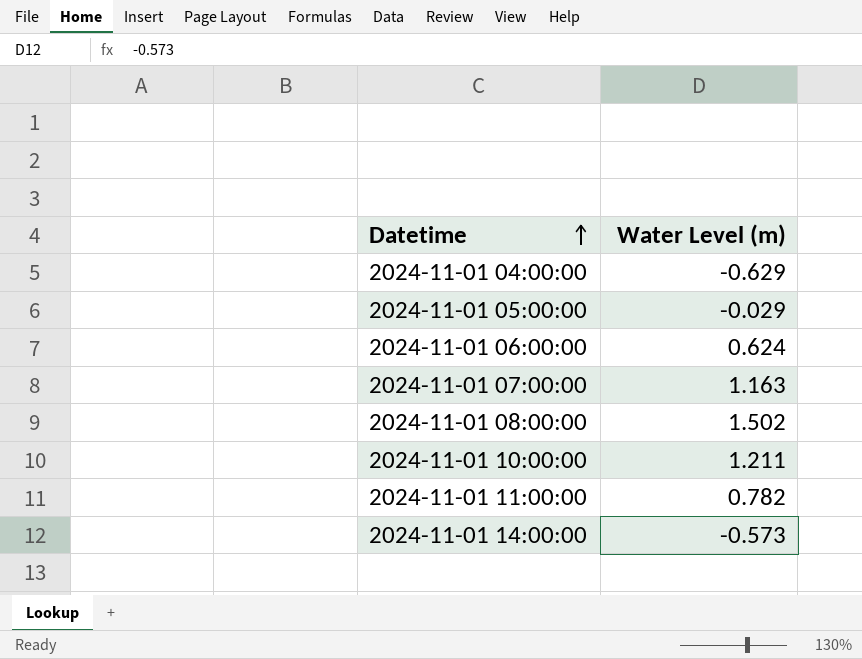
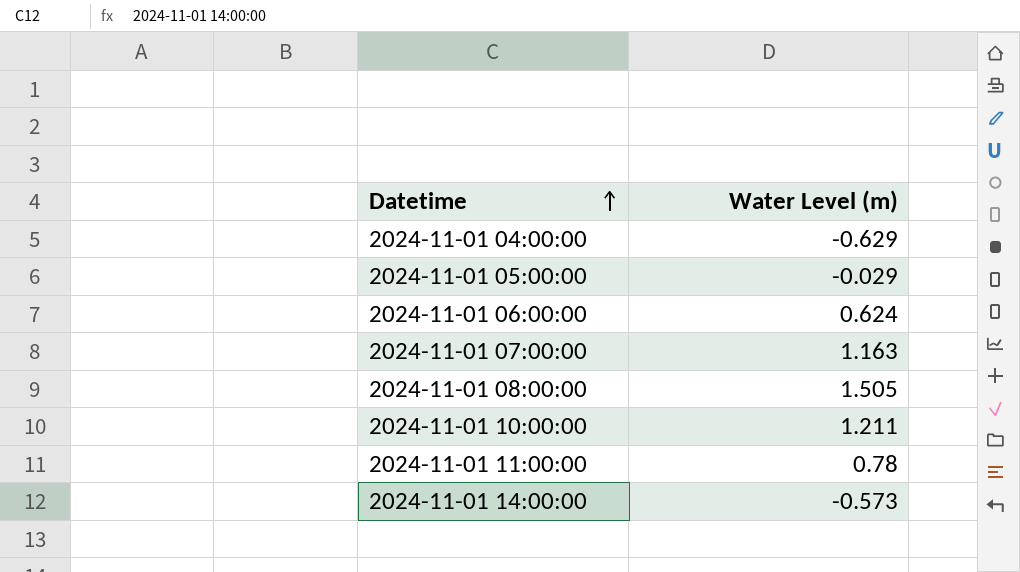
2024-11-01 08:00:00 | Water Level (m): 1.502 -> 1.505
2024-11-01 11:00:00 | Water Level (m): 0.782 -> 0.78

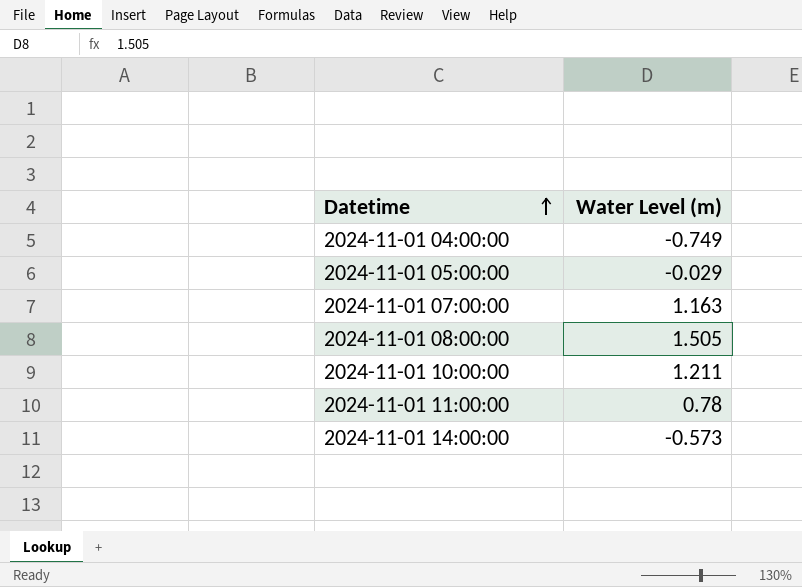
row 2024-11-01 06:00:00: 0.624 -> none
2024-11-01 04:00:00 | Water Level (m): -0.629 -> -0.749

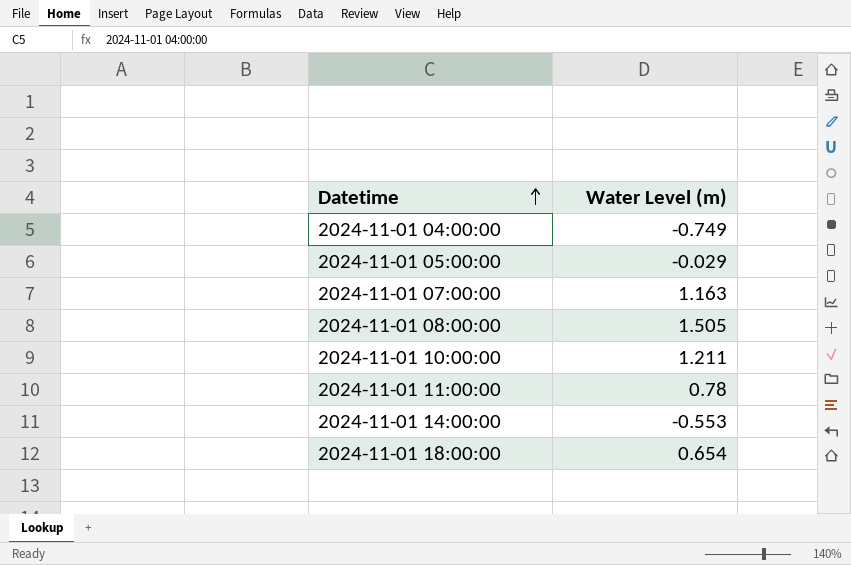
2024-11-01 14:00:00 | Water Level (m): -0.573 -> -0.553
row 2024-11-01 18:00:00: none -> 0.654

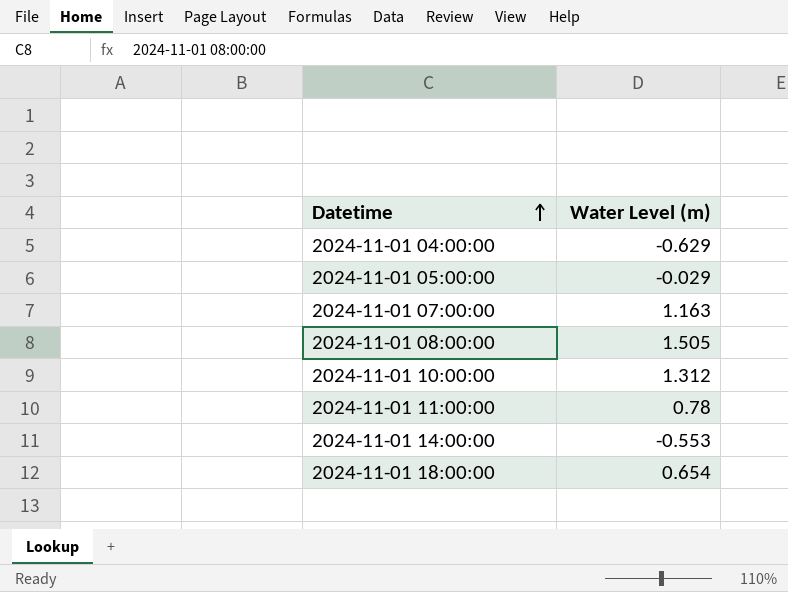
2024-11-01 04:00:00 | Water Level (m): -0.749 -> -0.629
2024-11-01 10:00:00 | Water Level (m): 1.211 -> 1.312

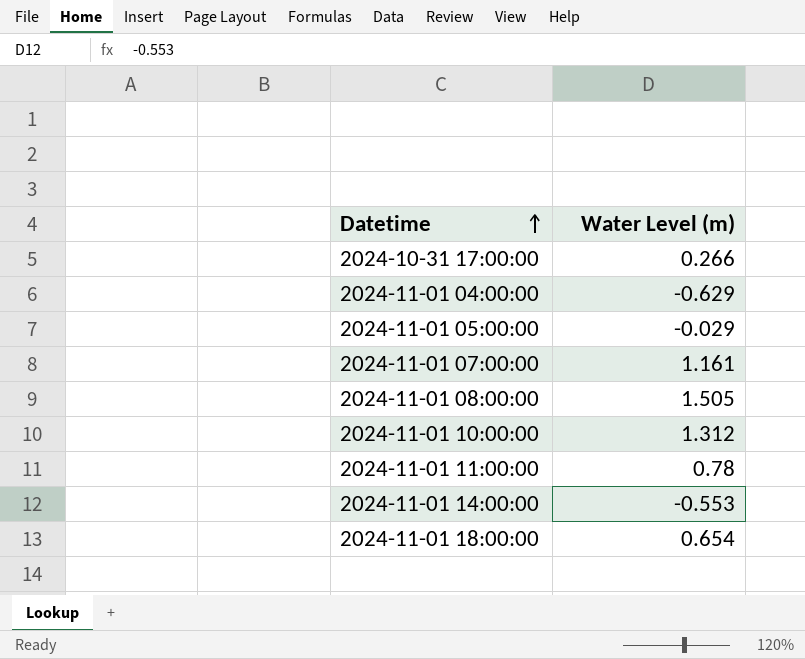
row 2024-10-31 17:00:00: none -> 0.266
2024-11-01 07:00:00 | Water Level (m): 1.163 -> 1.161

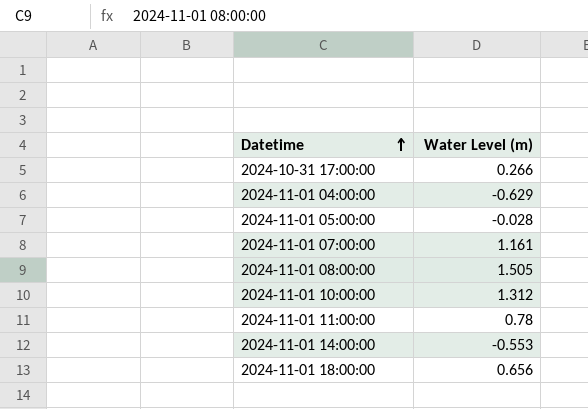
2024-11-01 05:00:00 | Water Level (m): -0.029 -> -0.028
2024-11-01 18:00:00 | Water Level (m): 0.654 -> 0.656

